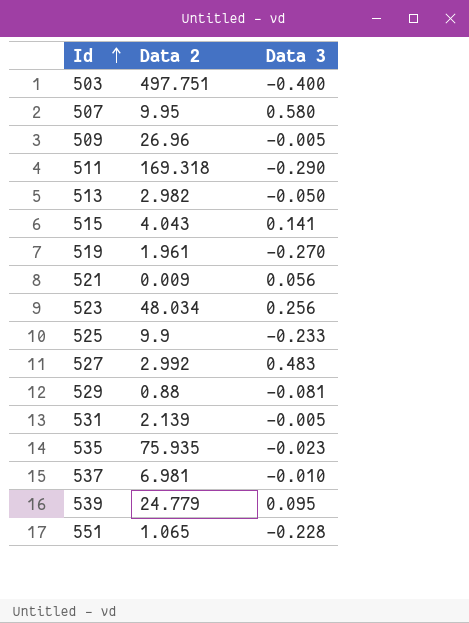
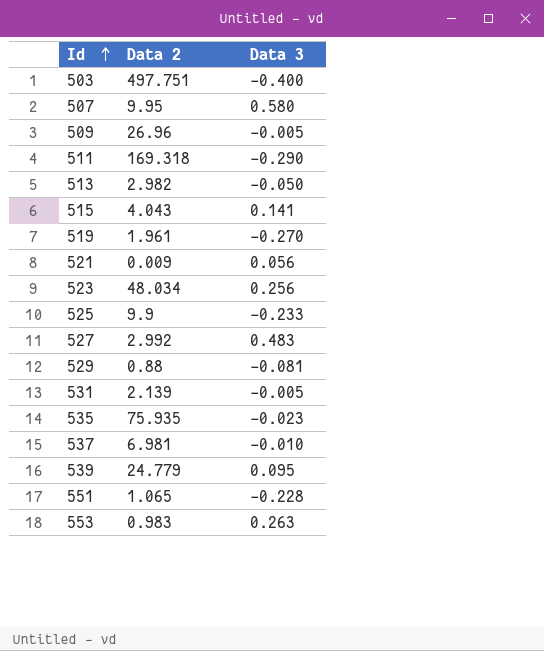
row 553: none -> 0.983 | 0.263

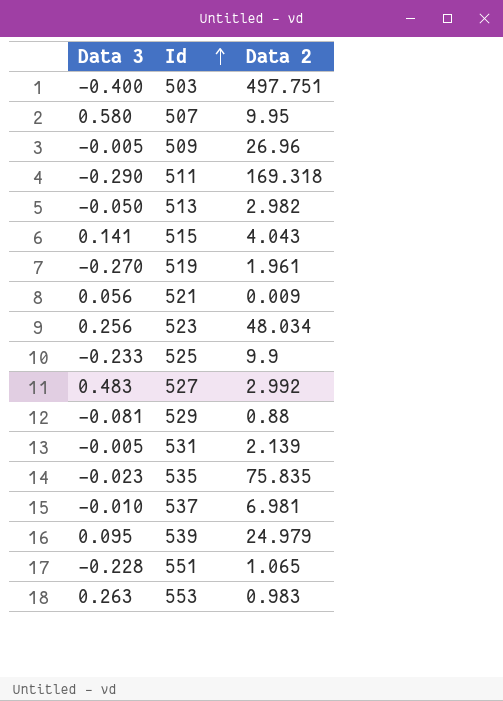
column Data 3 | position: 3 -> 1
535 | Data 2: 75.935 -> 75.835
539 | Data 2: 24.779 -> 24.979

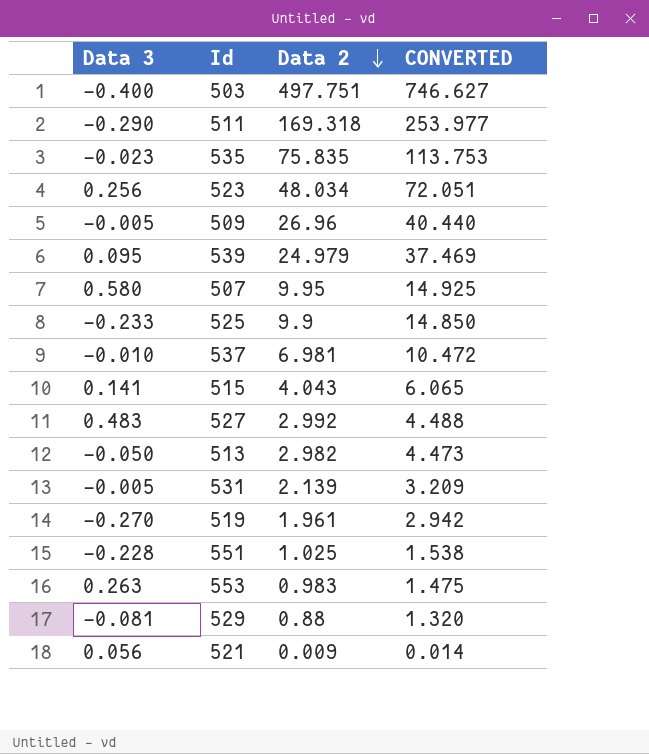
row order: Id ascending -> Data 2 descending
column CONVERTED | formula: none -> [Data 2] * 1.5
551 | Data 2: 1.065 -> 1.025

